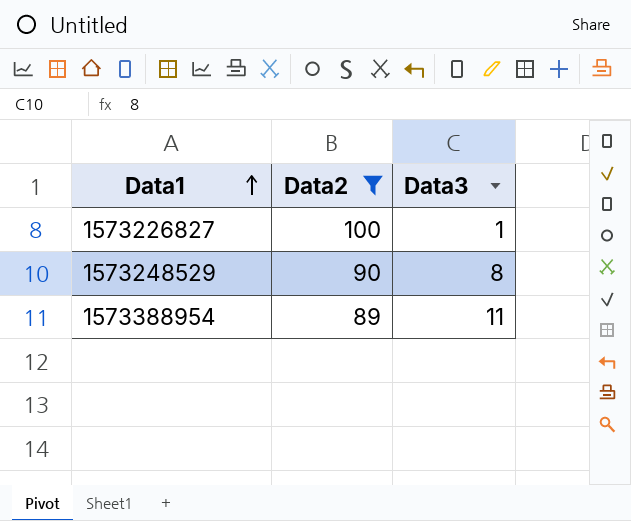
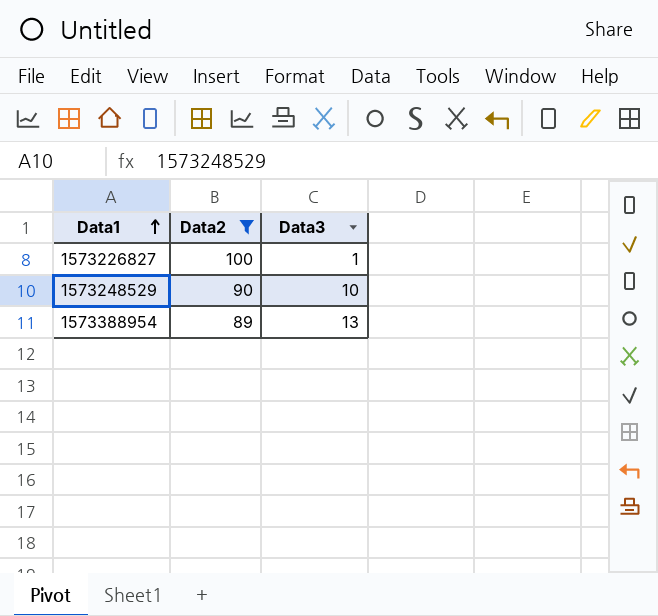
1573248529 | Data3: 8 -> 10
1573388954 | Data3: 11 -> 13

